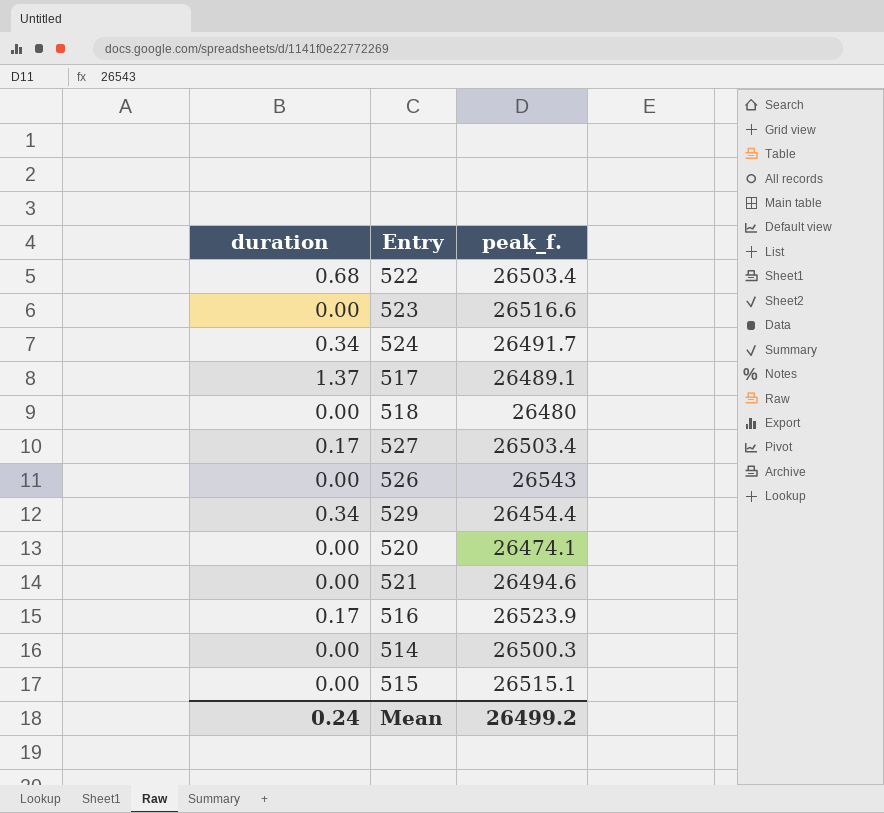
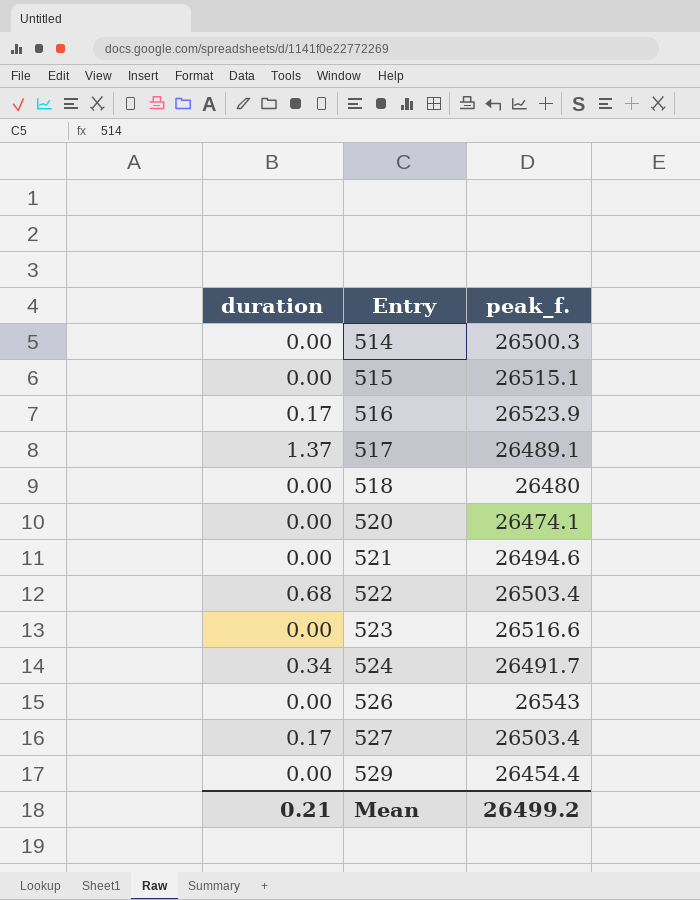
row order: none -> Entry ascending
529 | duration: 0.34 -> 0.00
Mean | duration: 0.24 -> 0.21

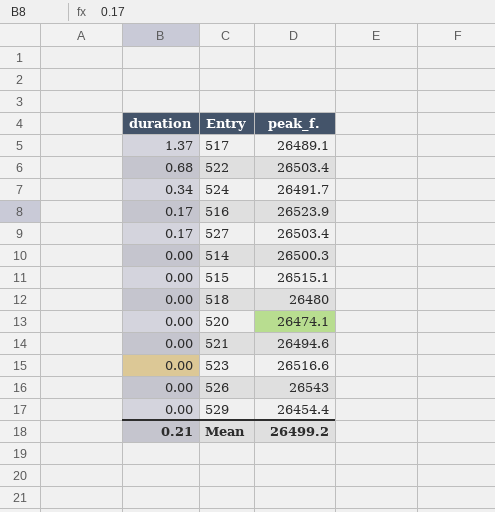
row order: Entry ascending -> duration descending

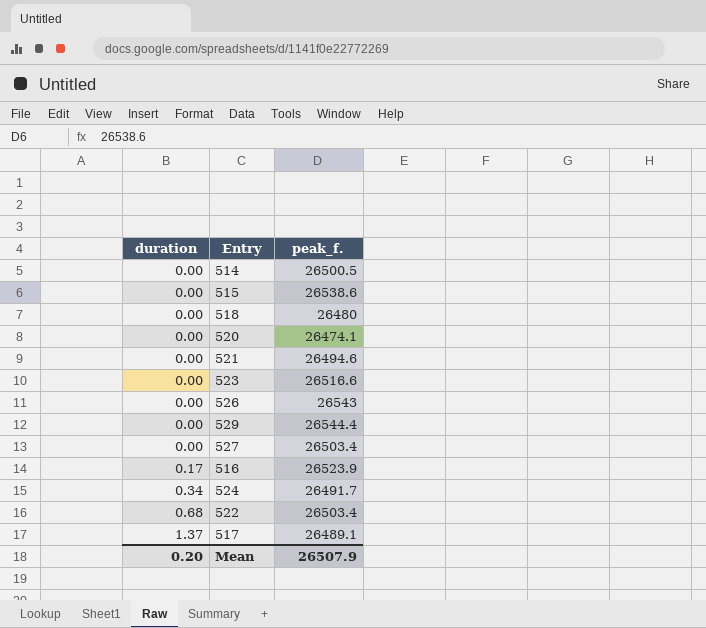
row order: duration descending -> duration ascending
514 | peak_f.: 26500.3 -> 26500.5
515 | peak_f.: 26515.1 -> 26538.6
529 | peak_f.: 26454.4 -> 26544.4
527 | duration: 0.17 -> 0.00
Mean | duration: 0.21 -> 0.20
Mean | peak_f.: 26499.2 -> 26507.9

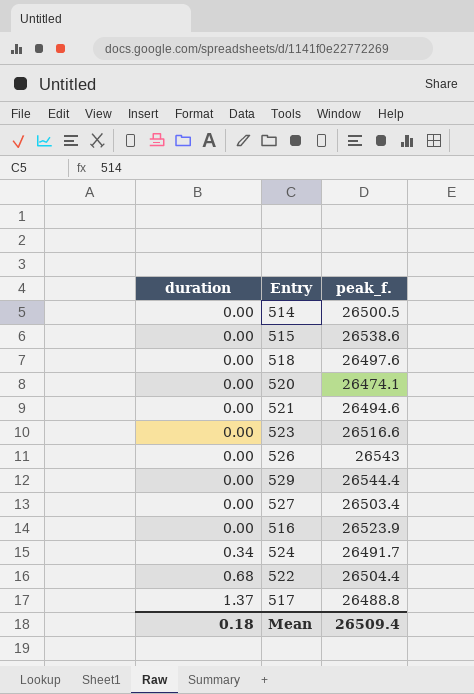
518 | peak_f.: 26480 -> 26497.6
516 | duration: 0.17 -> 0.00
522 | peak_f.: 26503.4 -> 26504.4
517 | peak_f.: 26489.1 -> 26488.8
Mean | duration: 0.20 -> 0.18
Mean | peak_f.: 26507.9 -> 26509.4

